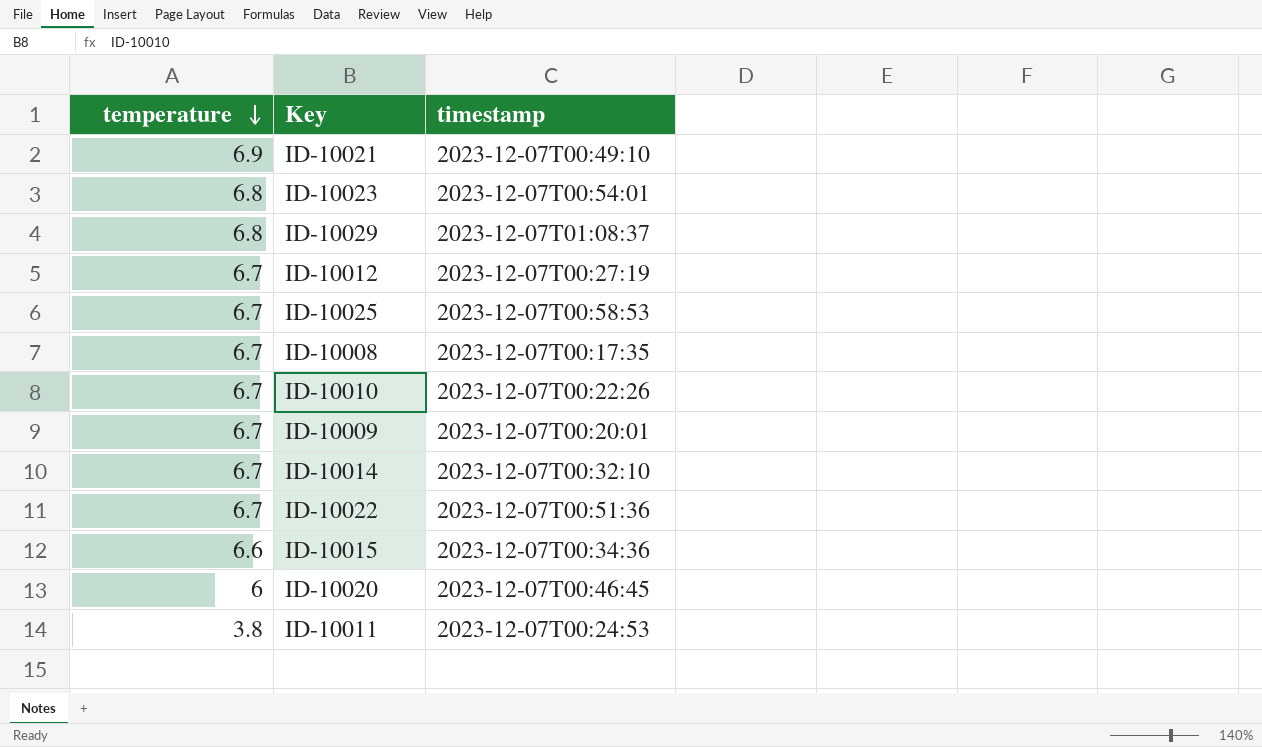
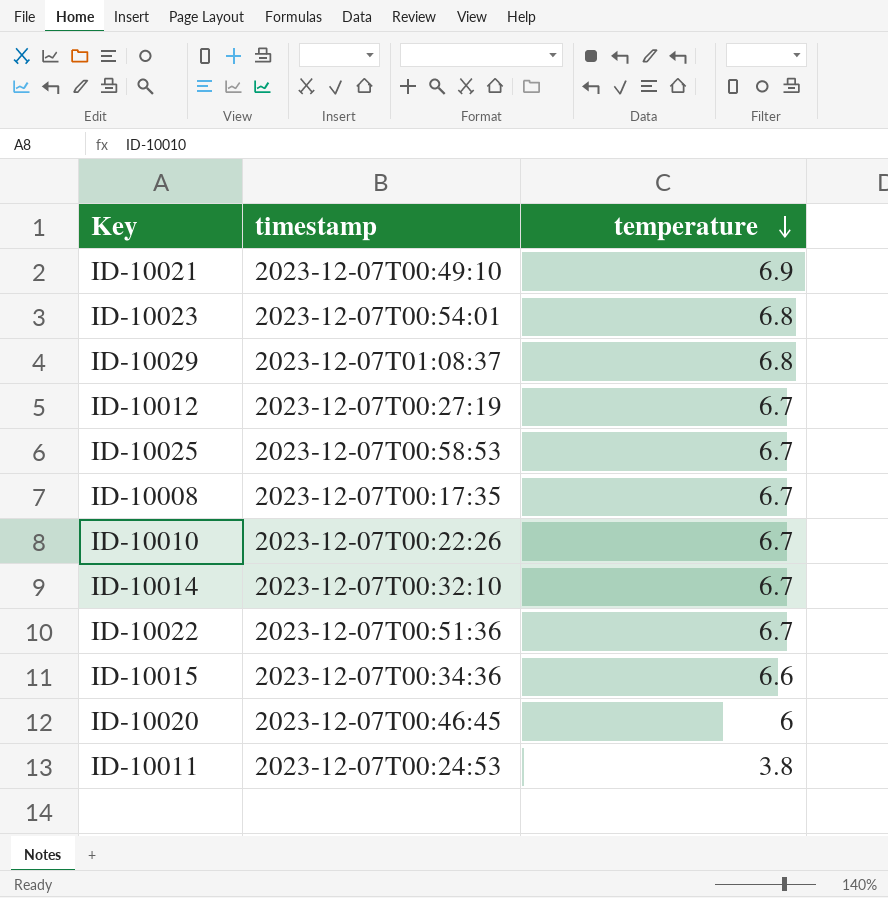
column temperature | position: 1 -> 3
row ID-10009: 6.7 | 2023-12-07T00:20:01 -> none

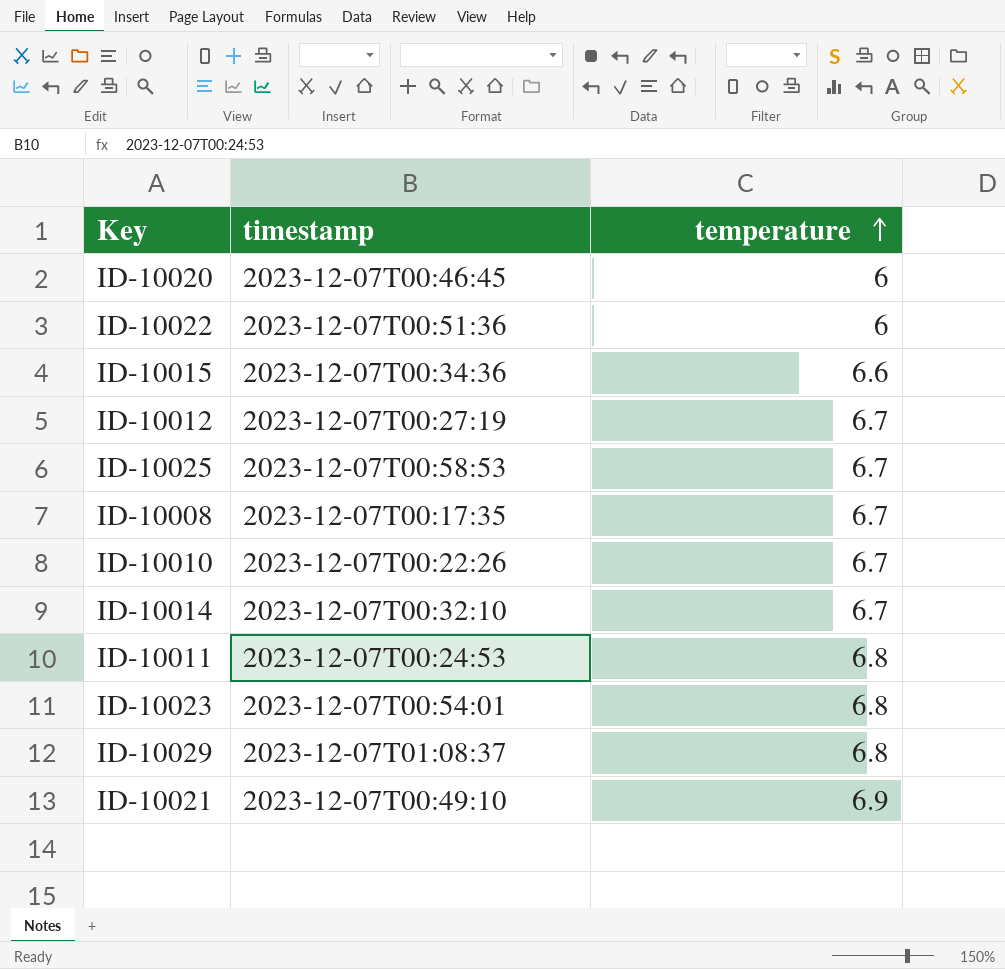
row order: temperature descending -> temperature ascending
ID-10022 | temperature: 6.7 -> 6
ID-10011 | temperature: 3.8 -> 6.8

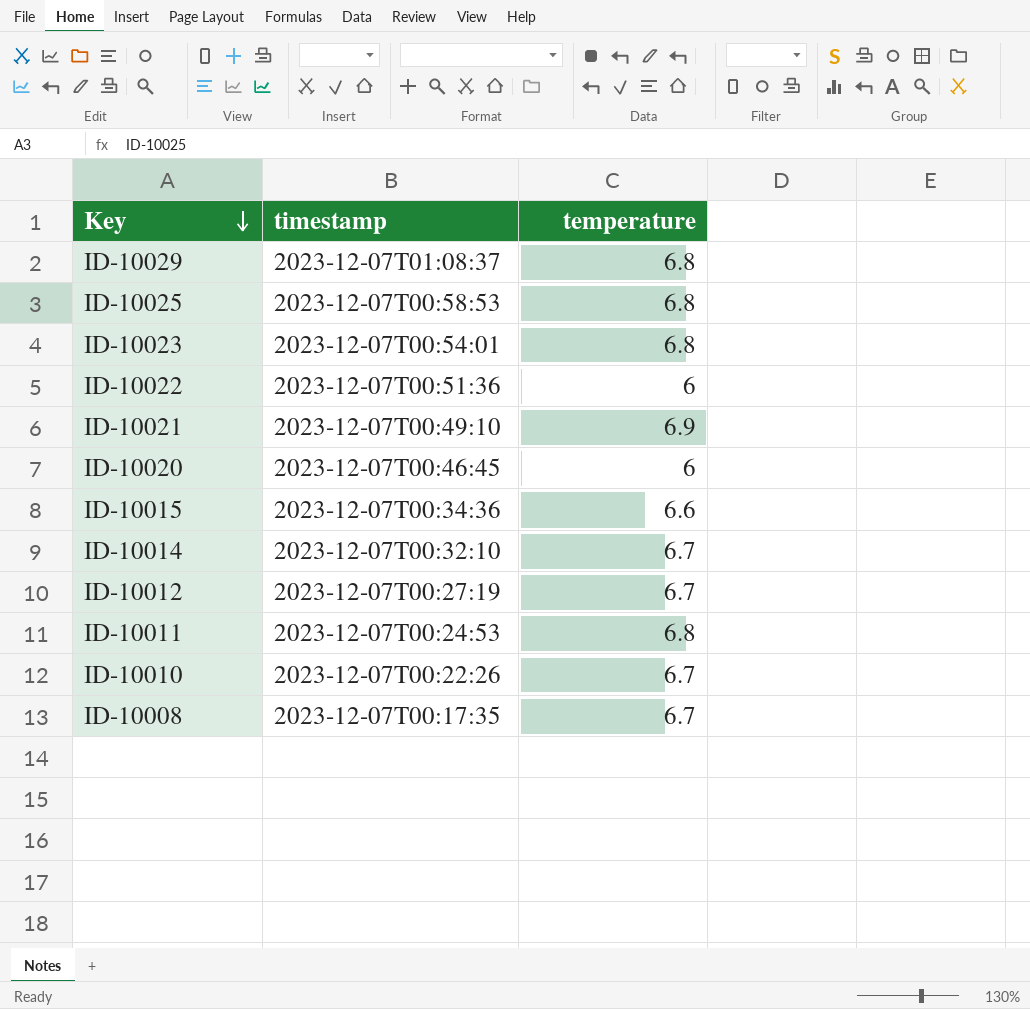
row order: temperature ascending -> Key descending
ID-10025 | temperature: 6.7 -> 6.8

